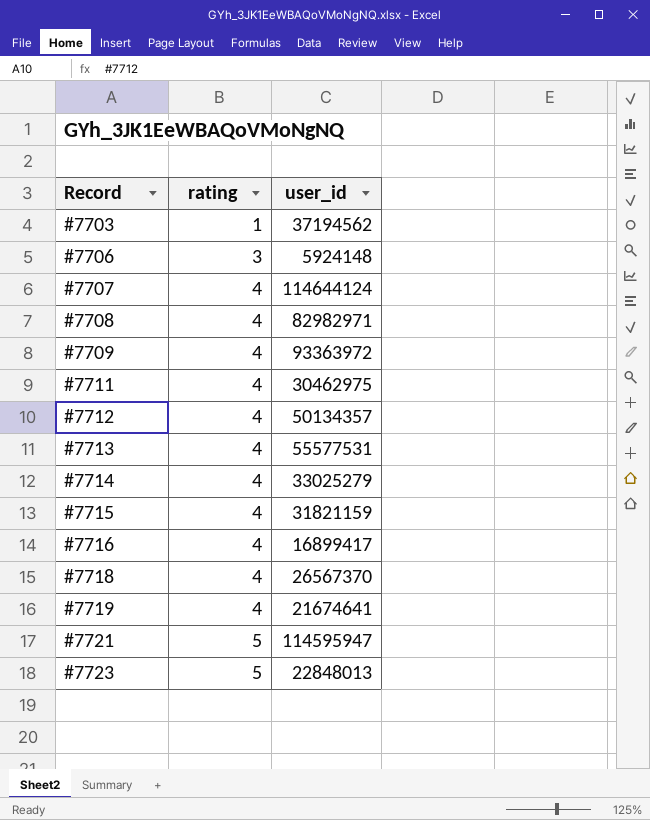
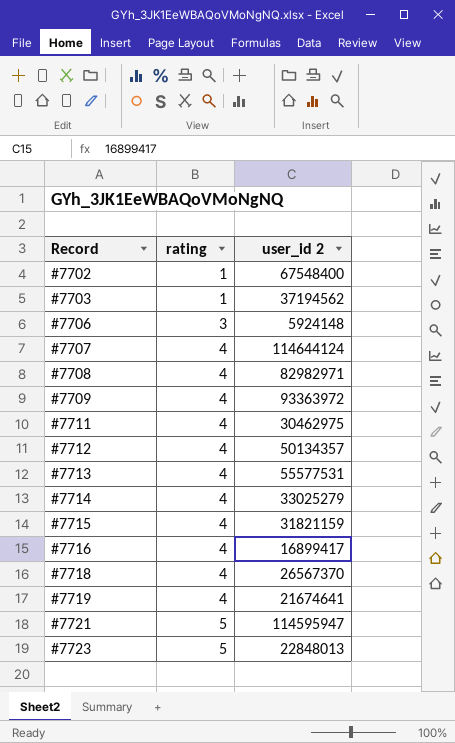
column name: user_id -> user_id 2
row #7702: none -> 1 | 67548400

